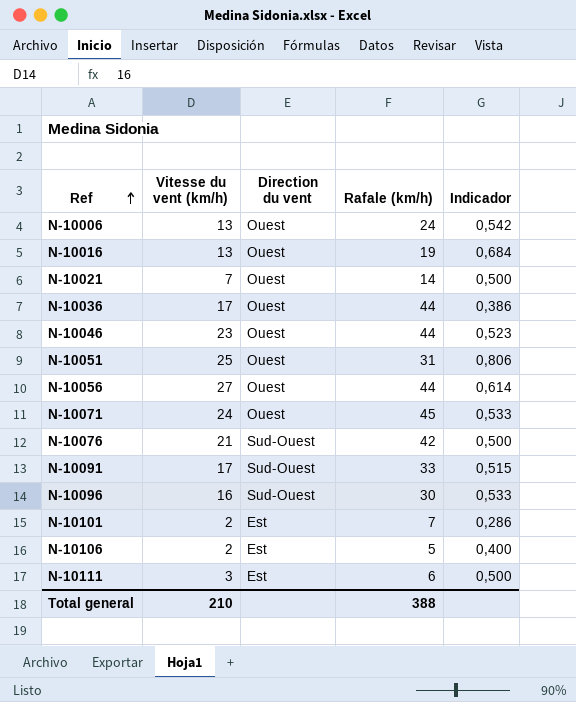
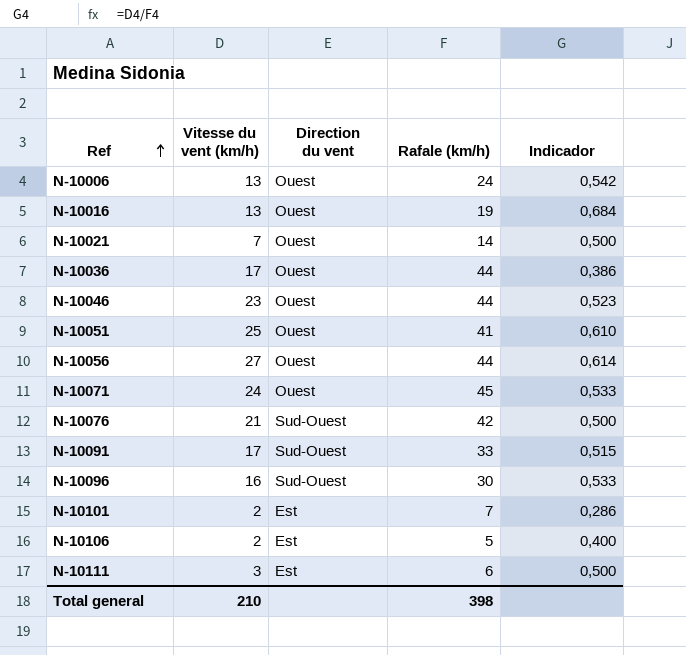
N-10051 | Rafale (km/h): 31 -> 41
N-10051 | Indicador: 0,806 -> 0,610
Total general | Rafale (km/h): 388 -> 398

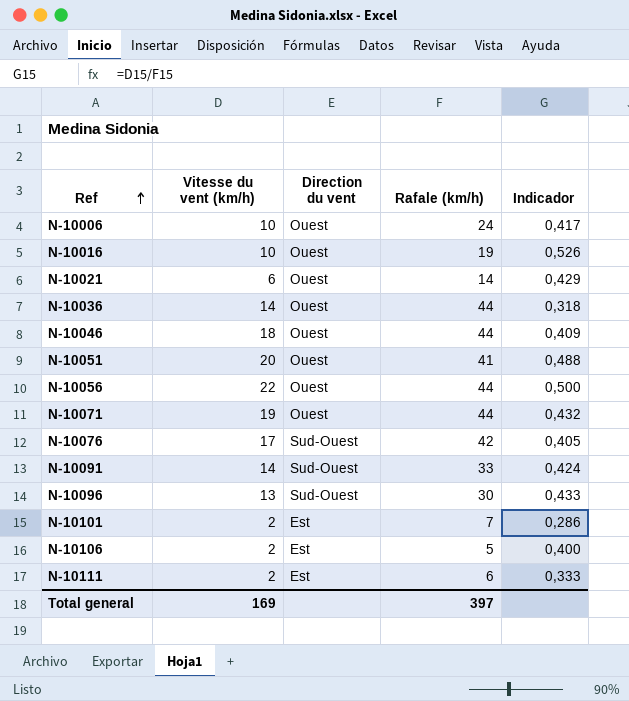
N-10006 | Vitesse du vent (km/h): 13 -> 10
N-10006 | Indicador: 0,542 -> 0,417
N-10016 | Vitesse du vent (km/h): 13 -> 10
N-10016 | Indicador: 0,684 -> 0,526
N-10021 | Vitesse du vent (km/h): 7 -> 6
N-10021 | Indicador: 0,500 -> 0,429
N-10036 | Vitesse du vent (km/h): 17 -> 14
N-10036 | Indicador: 0,386 -> 0,318
N-10046 | Vitesse du vent (km/h): 23 -> 18
N-10046 | Indicador: 0,523 -> 0,409
N-10051 | Vitesse du vent (km/h): 25 -> 20
N-10051 | Indicador: 0,610 -> 0,488
N-10056 | Vitesse du vent (km/h): 27 -> 22
N-10056 | Indicador: 0,614 -> 0,500
N-10071 | Vitesse du vent (km/h): 24 -> 19
N-10071 | Rafale (km/h): 45 -> 44
N-10071 | Indicador: 0,533 -> 0,432
N-10076 | Vitesse du vent (km/h): 21 -> 17
N-10076 | Indicador: 0,500 -> 0,405
N-10091 | Vitesse du vent (km/h): 17 -> 14
N-10091 | Indicador: 0,515 -> 0,424
N-10096 | Vitesse du vent (km/h): 16 -> 13
N-10096 | Indicador: 0,533 -> 0,433
N-10111 | Vitesse du vent (km/h): 3 -> 2
N-10111 | Indicador: 0,500 -> 0,333
Total general | Vitesse du vent (km/h): 210 -> 169
Total general | Rafale (km/h): 398 -> 397

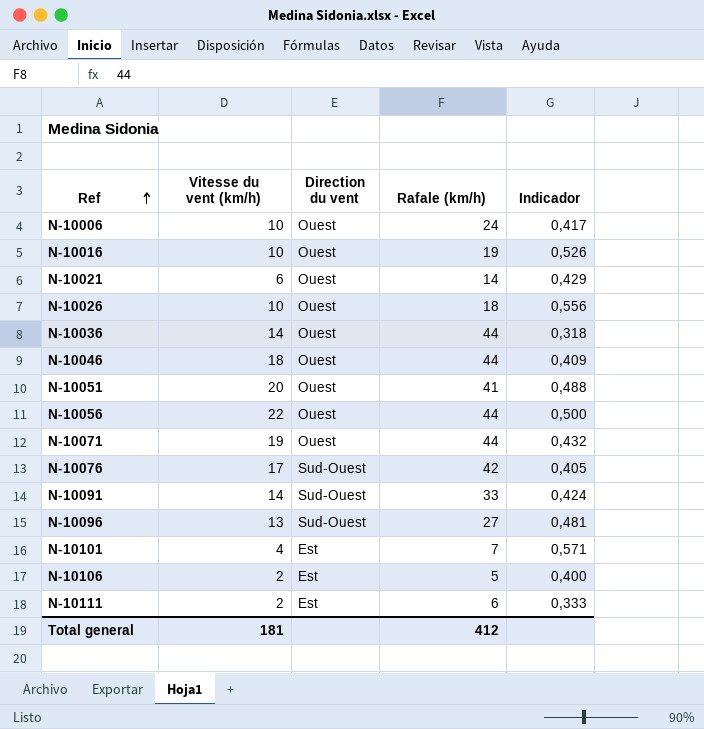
row N-10026: none -> 10 | Ouest | 18 | 0,556
N-10096 | Rafale (km/h): 30 -> 27
N-10096 | Indicador: 0,433 -> 0,481
N-10101 | Vitesse du vent (km/h): 2 -> 4
N-10101 | Indicador: 0,286 -> 0,571
Total general | Vitesse du vent (km/h): 169 -> 181
Total general | Rafale (km/h): 397 -> 412

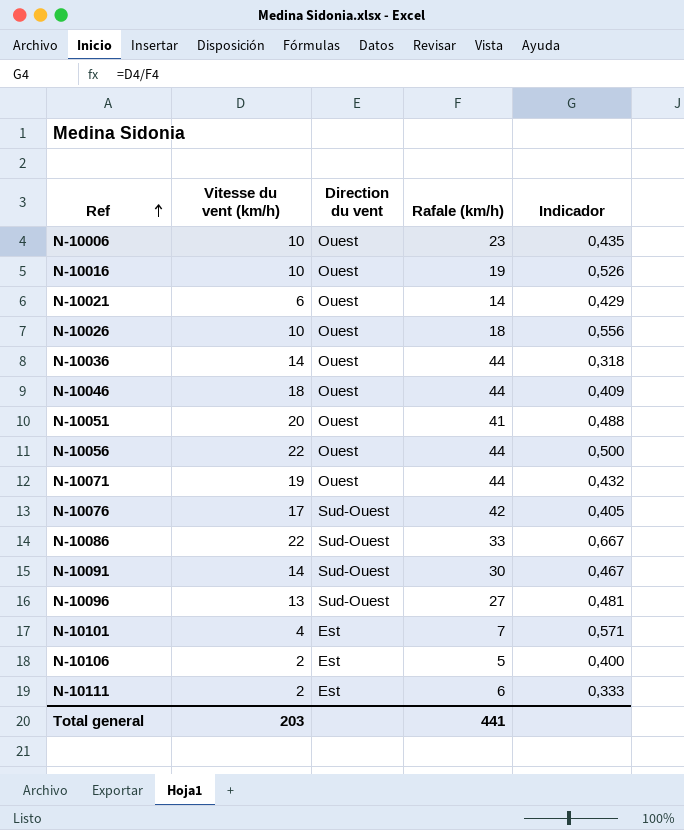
N-10006 | Rafale (km/h): 24 -> 23
N-10006 | Indicador: 0,417 -> 0,435
row N-10086: none -> 22 | Sud-Ouest | 33 | 0,667
N-10091 | Rafale (km/h): 33 -> 30
N-10091 | Indicador: 0,424 -> 0,467
Total general | Vitesse du vent (km/h): 181 -> 203
Total general | Rafale (km/h): 412 -> 441

